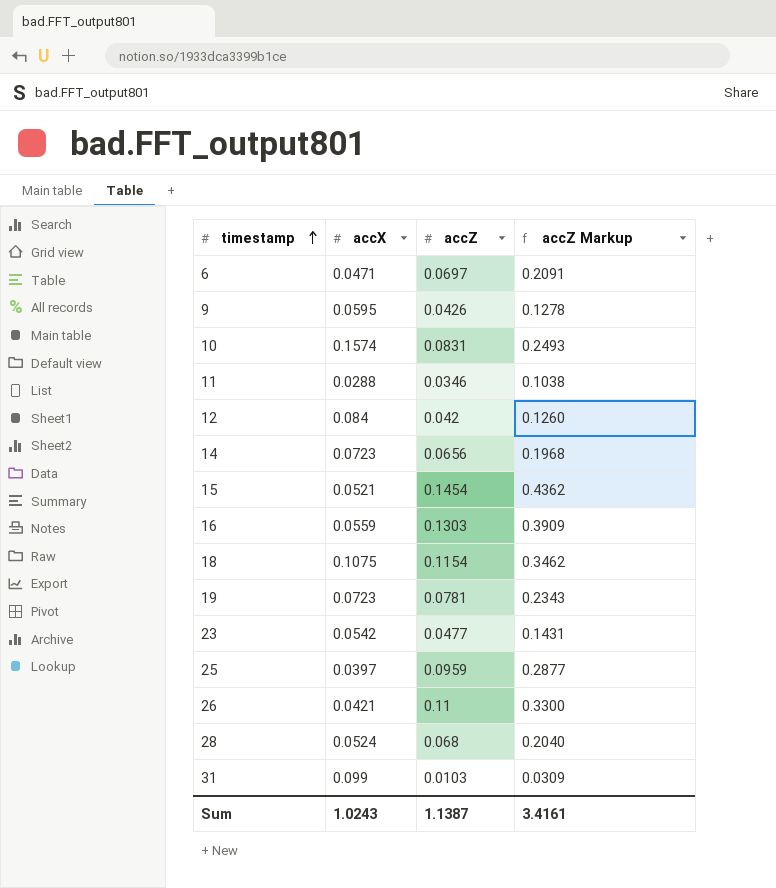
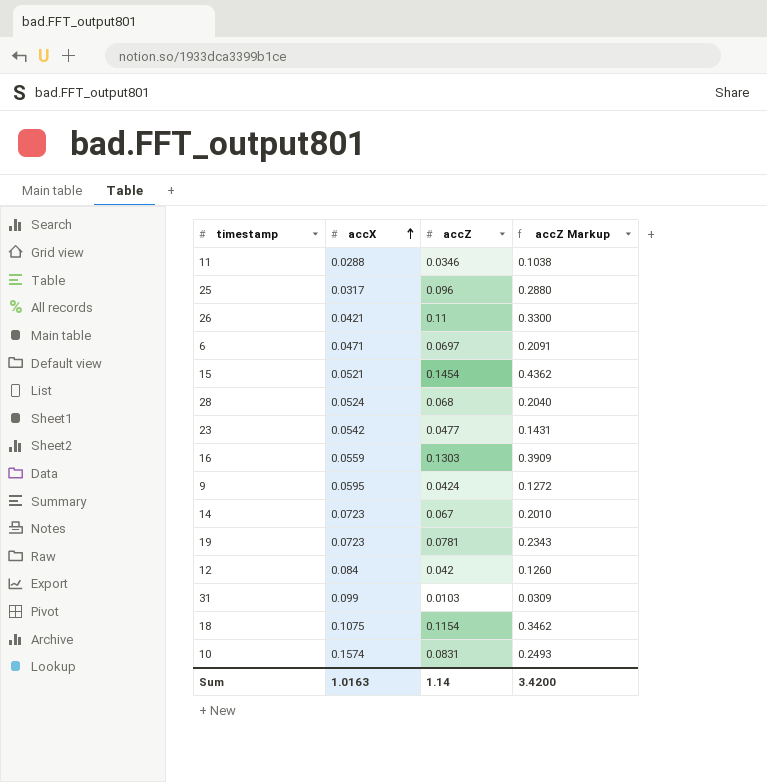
row order: timestamp ascending -> accX ascending
25 | accX: 0.0397 -> 0.0317
25 | accZ: 0.0959 -> 0.096
25 | accZ Markup: 0.2877 -> 0.2880
9 | accZ: 0.0426 -> 0.0424
9 | accZ Markup: 0.1278 -> 0.1272
14 | accZ: 0.0656 -> 0.067
14 | accZ Markup: 0.1968 -> 0.2010
Sum | accX: 1.0243 -> 1.0163
Sum | accZ: 1.1387 -> 1.14
Sum | accZ Markup: 3.4161 -> 3.4200

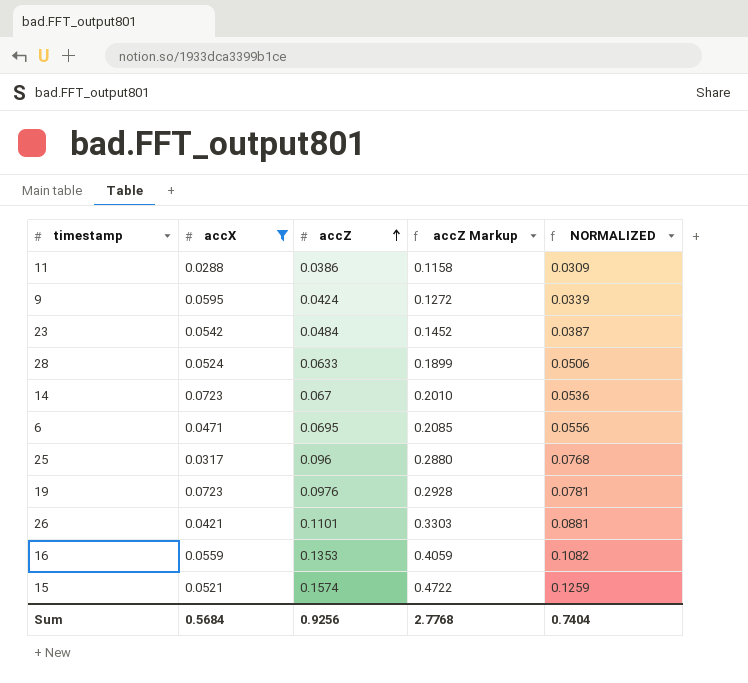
filter: none -> accX <= 0.0723
row order: accX ascending -> accZ ascending
column NORMALIZED | formula: none -> [accZ] * 0.8
11 | accZ: 0.0346 -> 0.0386
11 | accZ Markup: 0.1038 -> 0.1158
23 | accZ: 0.0477 -> 0.0484
23 | accZ Markup: 0.1431 -> 0.1452
28 | accZ: 0.068 -> 0.0633
28 | accZ Markup: 0.2040 -> 0.1899
6 | accZ: 0.0697 -> 0.0695
6 | accZ Markup: 0.2091 -> 0.2085
19 | accZ: 0.0781 -> 0.0976
19 | accZ Markup: 0.2343 -> 0.2928
26 | accZ: 0.11 -> 0.1101
26 | accZ Markup: 0.3300 -> 0.3303
16 | accZ: 0.1303 -> 0.1353
16 | accZ Markup: 0.3909 -> 0.4059
15 | accZ: 0.1454 -> 0.1574
15 | accZ Markup: 0.4362 -> 0.4722
Sum | accX: 1.0163 -> 0.5684
Sum | accZ: 1.14 -> 0.9256
Sum | accZ Markup: 3.4200 -> 2.7768

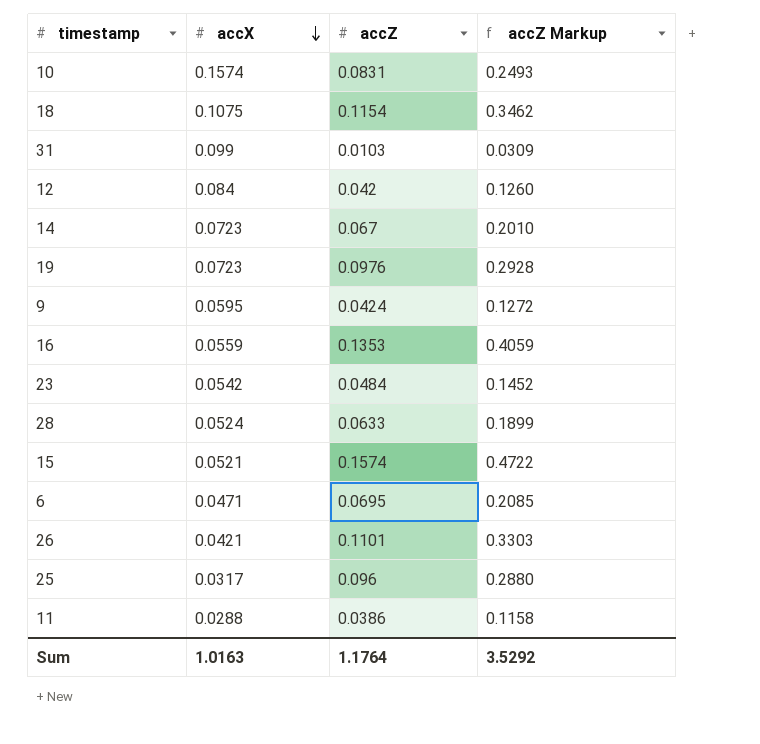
filter: accX <= 0.0723 -> none
row order: accZ ascending -> accX descending
column NORMALIZED | formula: [accZ] * 0.8 -> none
Sum | accX: 0.5684 -> 1.0163
Sum | accZ: 0.9256 -> 1.1764
Sum | accZ Markup: 2.7768 -> 3.5292

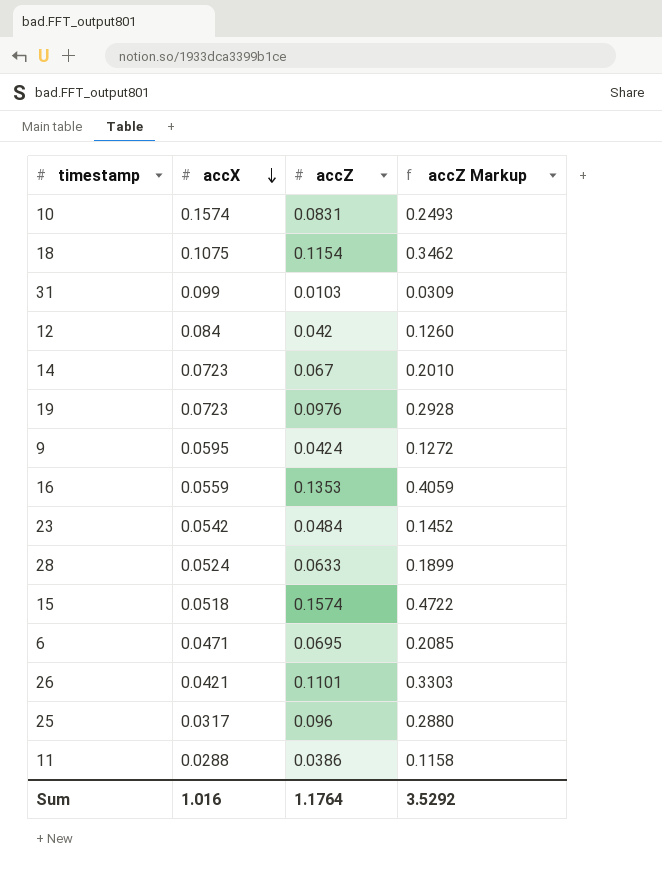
15 | accX: 0.0521 -> 0.0518
Sum | accX: 1.0163 -> 1.016

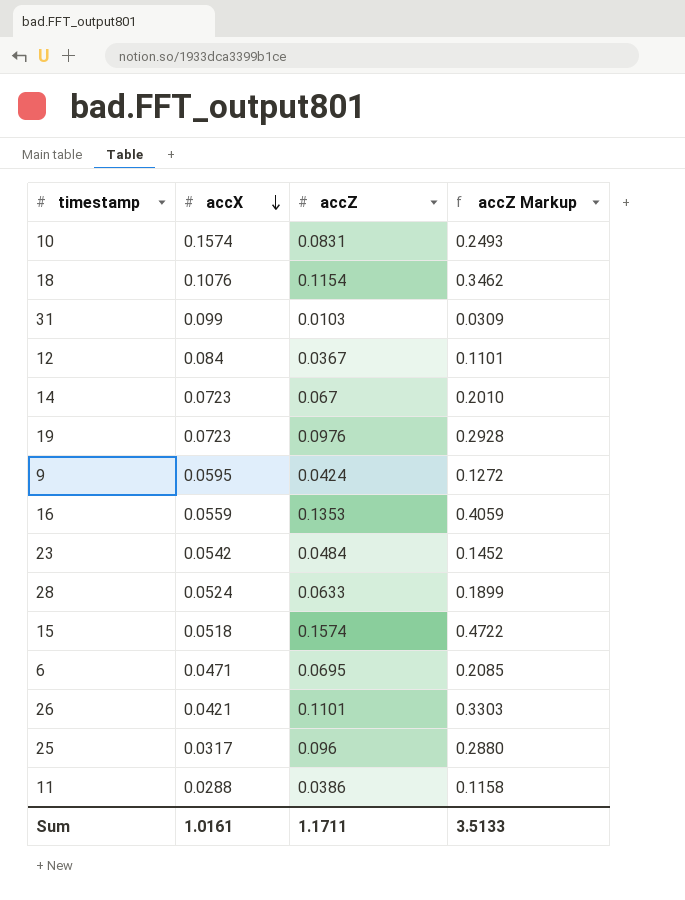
18 | accX: 0.1075 -> 0.1076
12 | accZ: 0.042 -> 0.0367
12 | accZ Markup: 0.1260 -> 0.1101
Sum | accX: 1.016 -> 1.0161
Sum | accZ: 1.1764 -> 1.1711
Sum | accZ Markup: 3.5292 -> 3.5133

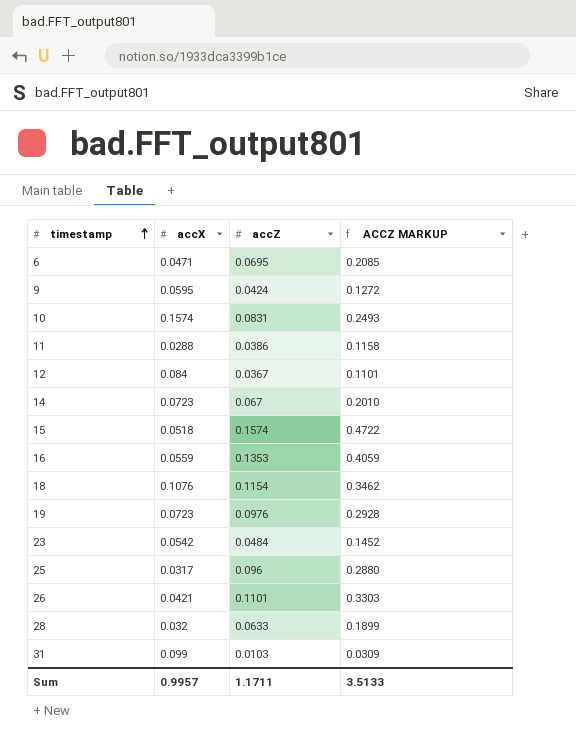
row order: accX descending -> timestamp ascending
column name: accZ Markup -> ACCZ MARKUP
28 | accX: 0.0524 -> 0.032
Sum | accX: 1.0161 -> 0.9957

